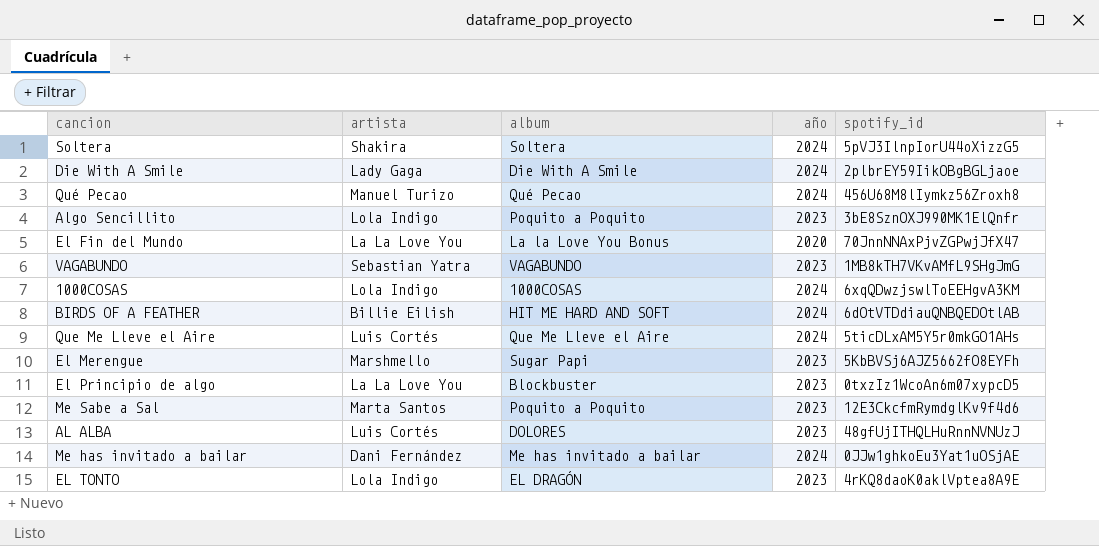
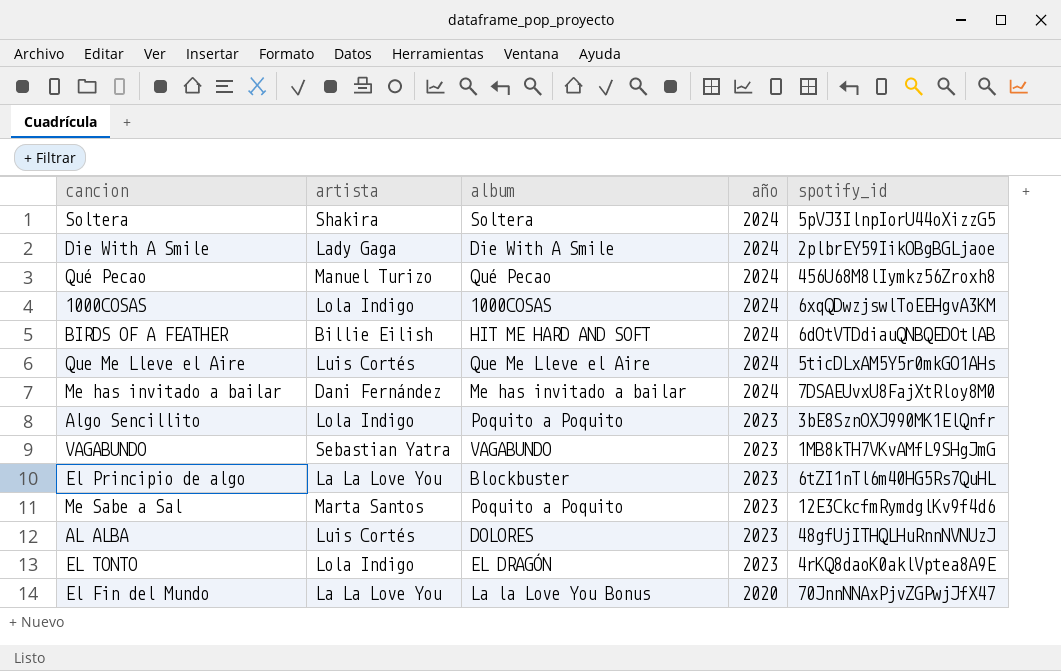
row order: none -> año descending
row El Merengue: Marshmello | Sugar Papi | 2023 | 5KbBVSj6AJZ5662fO8EYFh -> none
Me has invitado a bailar | spotify_id: 0JJw1ghkoEu3Yat1uOSjAE -> 7DSAEUvxU8FajXtRloy8M0
El Principio de algo | spotify_id: 0txzIz1WcoAn6m07xypcD5 -> 6tZI1nTl6m40HG5Rs7QuHL

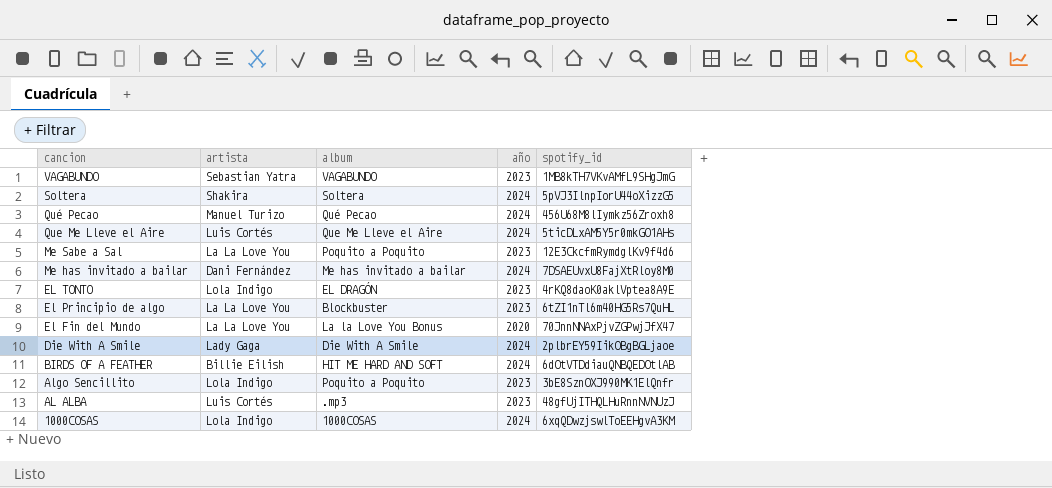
row order: año descending -> cancion descending
Me Sabe a Sal | artista: Marta Santos -> La La Love You
AL ALBA | album: DOLORES -> .mp3

